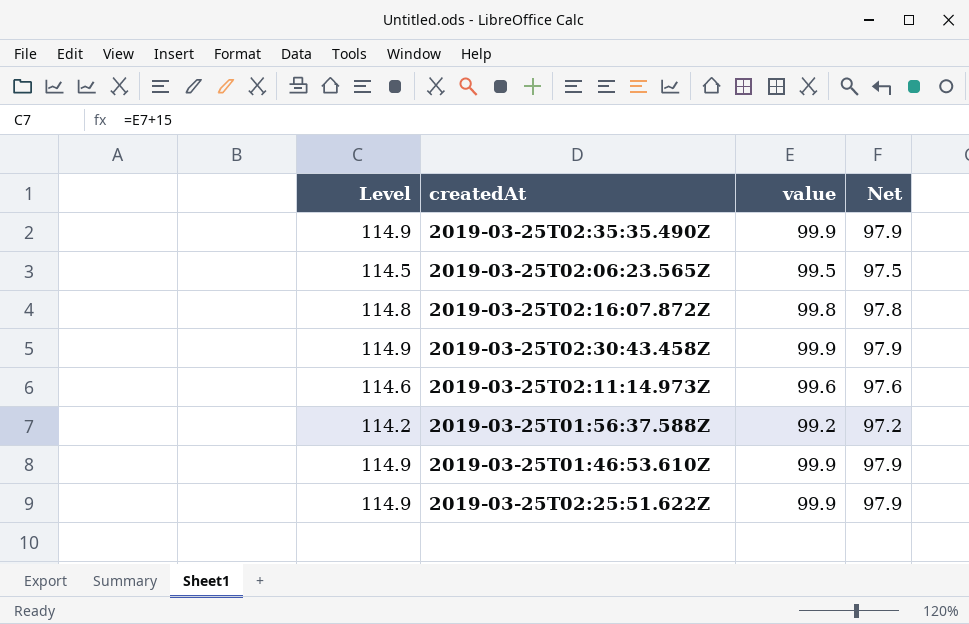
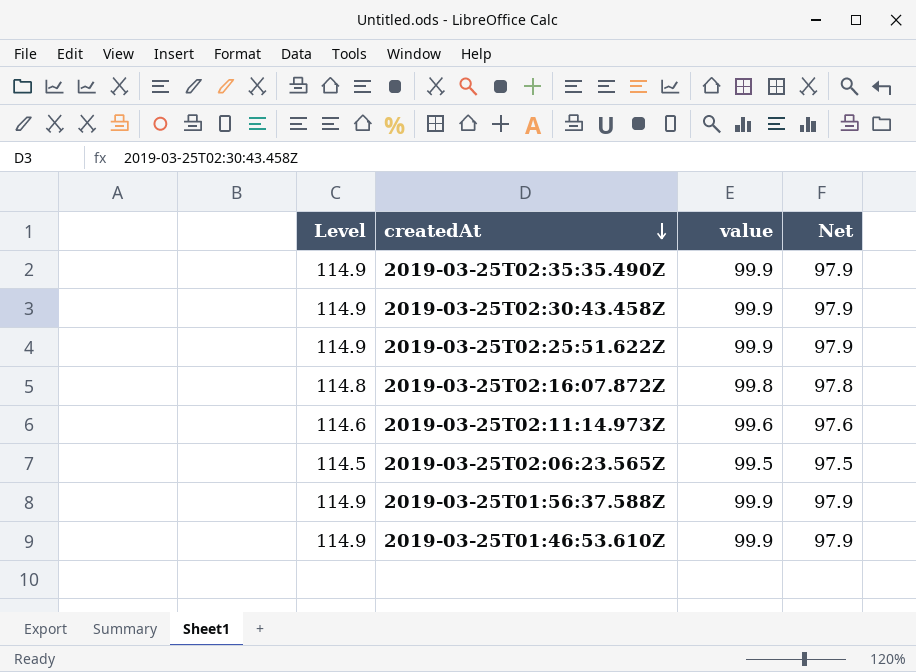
row order: none -> createdAt descending
2019-03-25T01:56:37.588Z | Level: 114.2 -> 114.9
2019-03-25T01:56:37.588Z | value: 99.2 -> 99.9
2019-03-25T01:56:37.588Z | Net: 97.2 -> 97.9

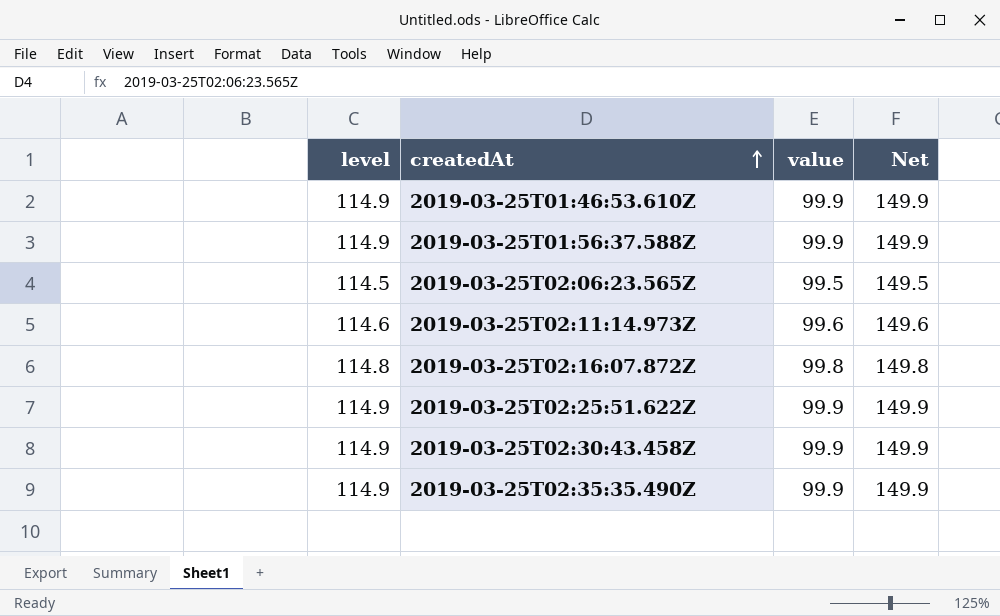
row order: createdAt descending -> createdAt ascending
column name: Level -> level
column Net | formula: [value] - 2 -> [value] + 50

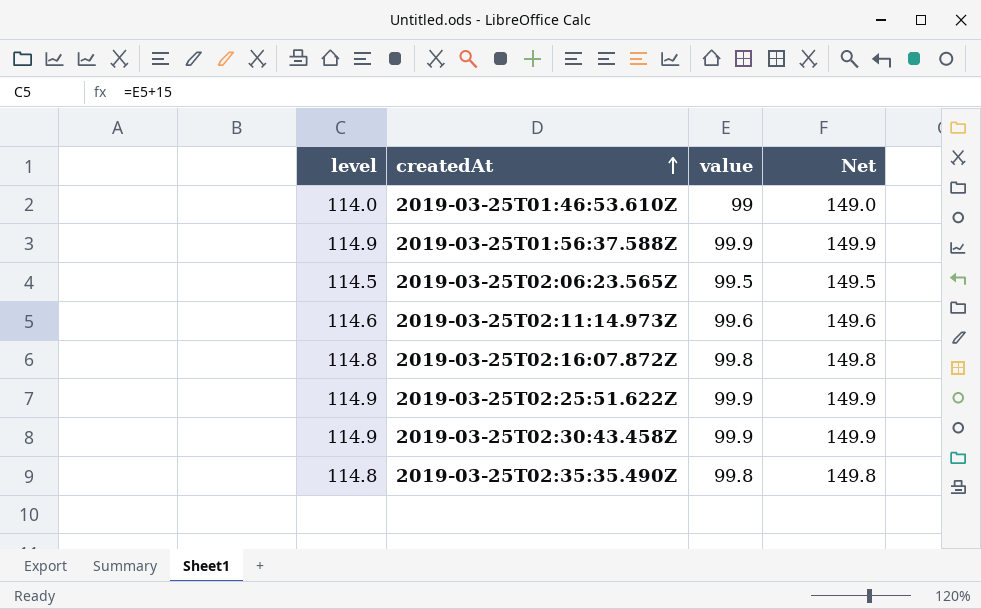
2019-03-25T01:46:53.610Z | level: 114.9 -> 114.0
2019-03-25T01:46:53.610Z | value: 99.9 -> 99
2019-03-25T01:46:53.610Z | Net: 149.9 -> 149.0
2019-03-25T02:35:35.490Z | level: 114.9 -> 114.8
2019-03-25T02:35:35.490Z | value: 99.9 -> 99.8
2019-03-25T02:35:35.490Z | Net: 149.9 -> 149.8

